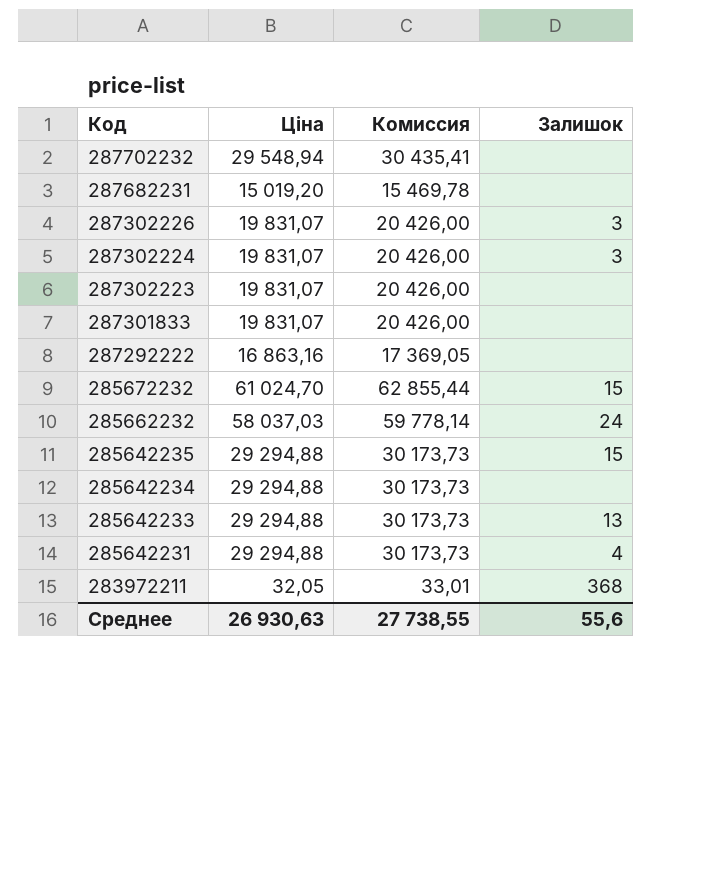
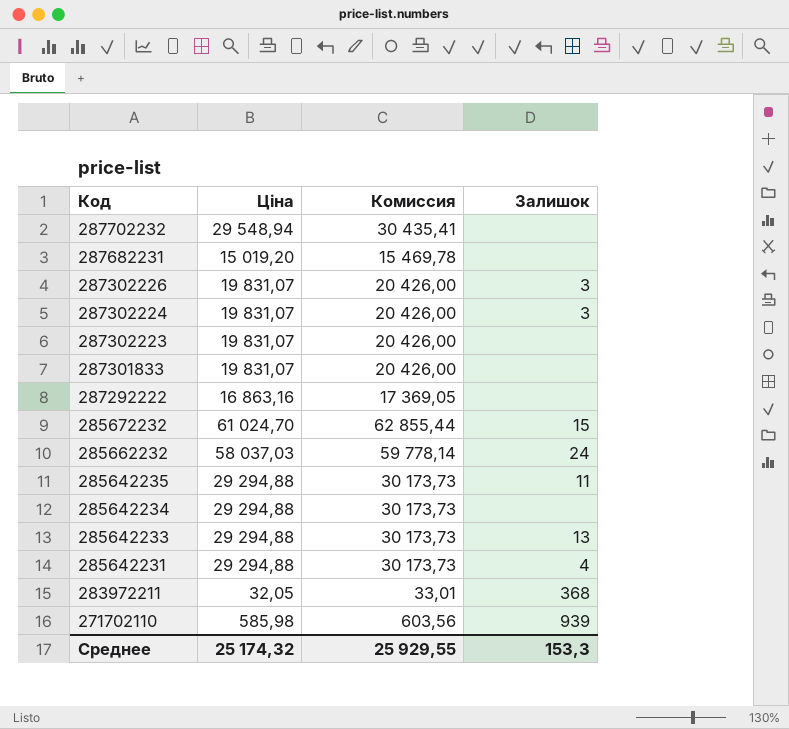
285642235 | Залишок: 15 -> 11
row 271702110: none -> 585,98 | 603,56 | 939
Среднее | Ціна: 26 930,63 -> 25 174,32
Среднее | Комиссия: 27 738,55 -> 25 929,55
Среднее | Залишок: 55,6 -> 153,3

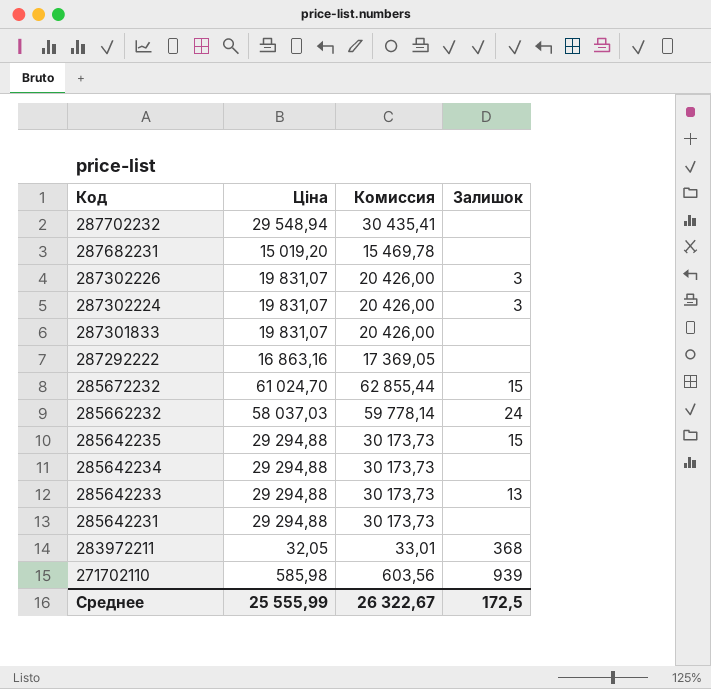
row 287302223: 19 831,07 | 20 426,00 | none -> none
285642235 | Залишок: 11 -> 15
285642231 | Залишок: 4 -> none
Среднее | Ціна: 25 174,32 -> 25 555,99
Среднее | Комиссия: 25 929,55 -> 26 322,67
Среднее | Залишок: 153,3 -> 172,5

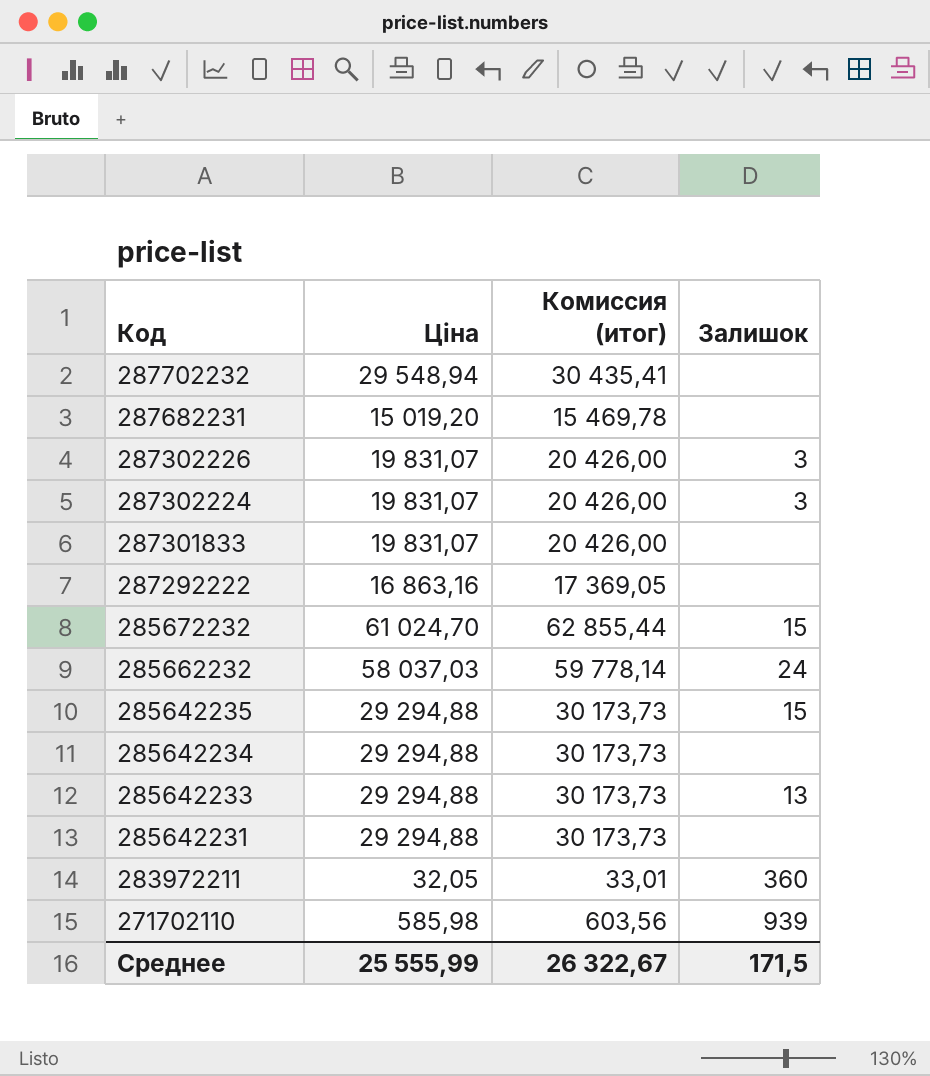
column name: Комиссия -> Комиссия (итог)
283972211 | Залишок: 368 -> 360
Среднее | Залишок: 172,5 -> 171,5

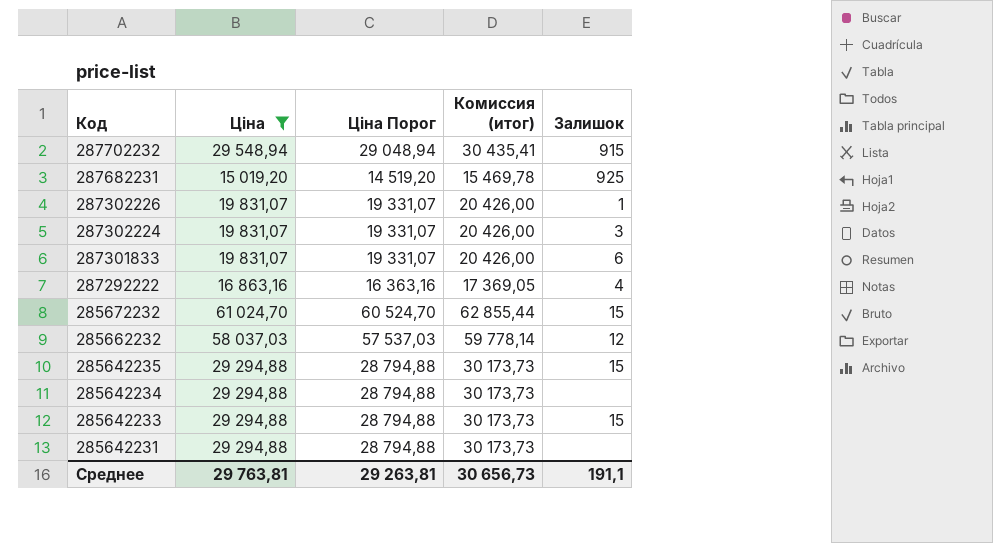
filter: none -> Ціна >= 15 019,20
column Ціна Порог | formula: none -> [Ціна] - 500
287702232 | Залишок: none -> 915
287682231 | Залишок: none -> 925
287302226 | Залишок: 3 -> 1
287301833 | Залишок: none -> 6
287292222 | Залишок: none -> 4
285662232 | Залишок: 24 -> 12
285642233 | Залишок: 13 -> 15
Среднее | Ціна: 25 555,99 -> 29 763,81
Среднее | Комиссия (итог): 26 322,67 -> 30 656,73
Среднее | Залишок: 171,5 -> 191,1

